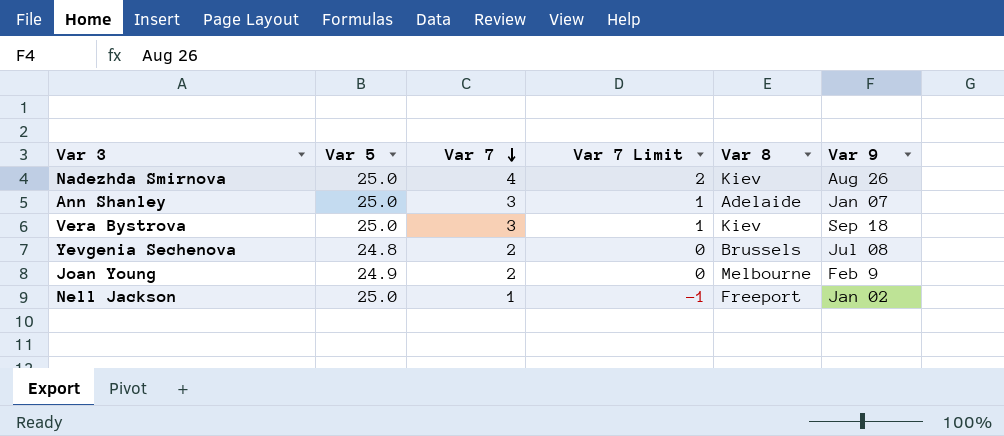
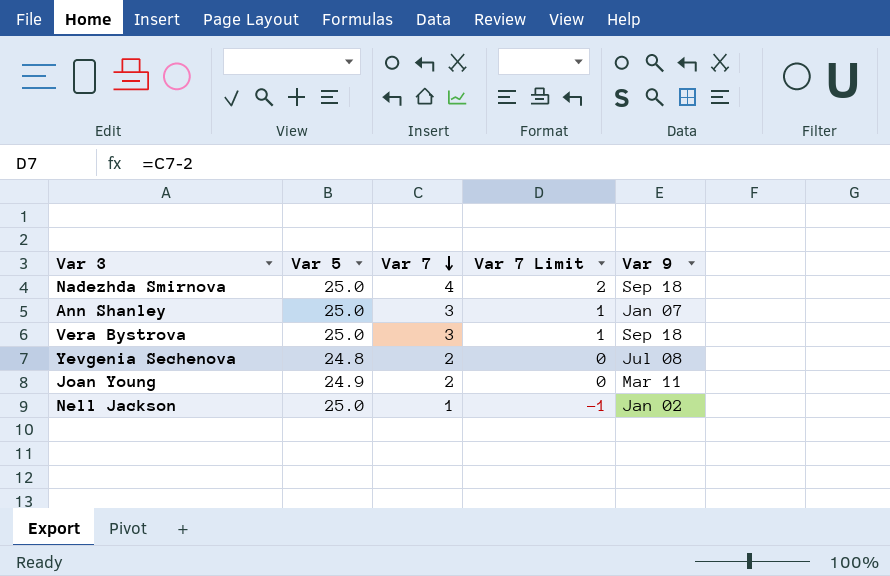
column Var 8 | position: 5 -> none
Nadezhda Smirnova | Var 9: Aug 26 -> Sep 18
Joan Young | Var 9: Feb 9 -> Mar 11

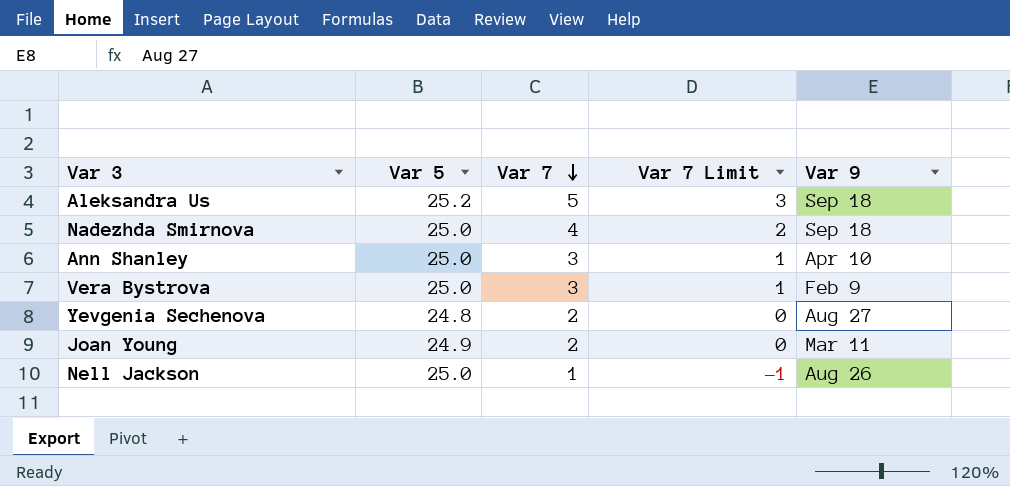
row Aleksandra Us: none -> 25.2 | 5 | 3 | Sep 18
Ann Shanley | Var 9: Jan 07 -> Apr 10
Vera Bystrova | Var 9: Sep 18 -> Feb 9
Yevgenia Sechenova | Var 9: Jul 08 -> Aug 27
Nell Jackson | Var 9: Jan 02 -> Aug 26

